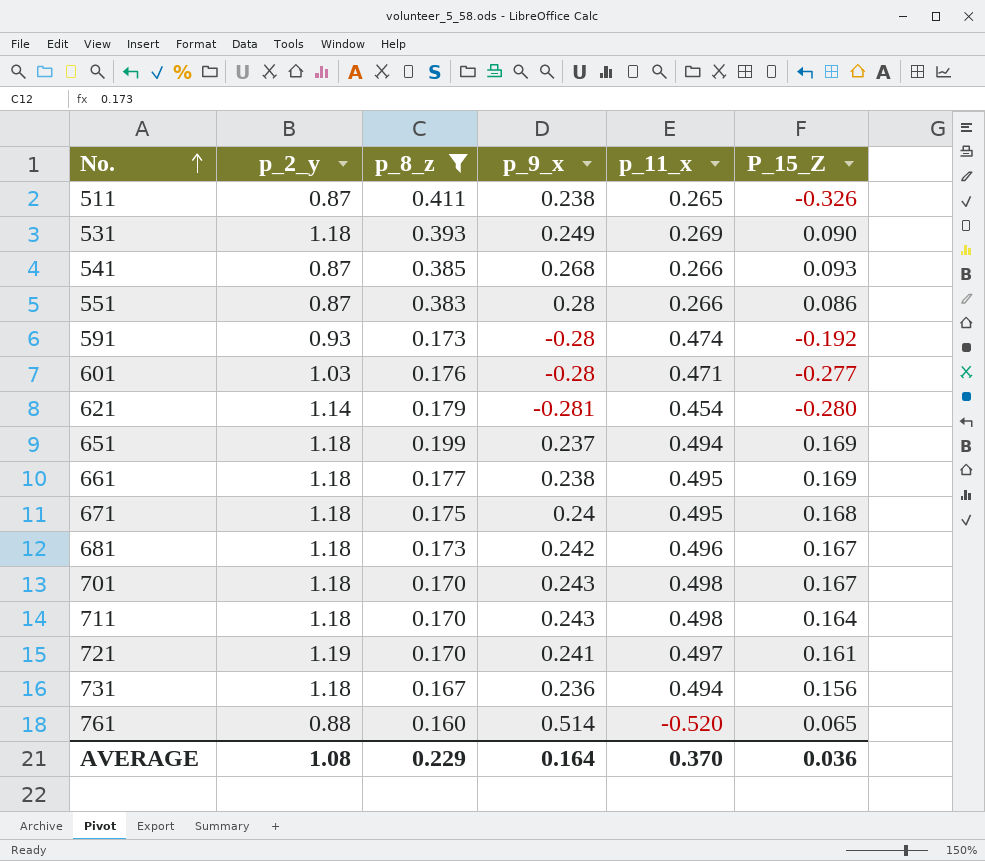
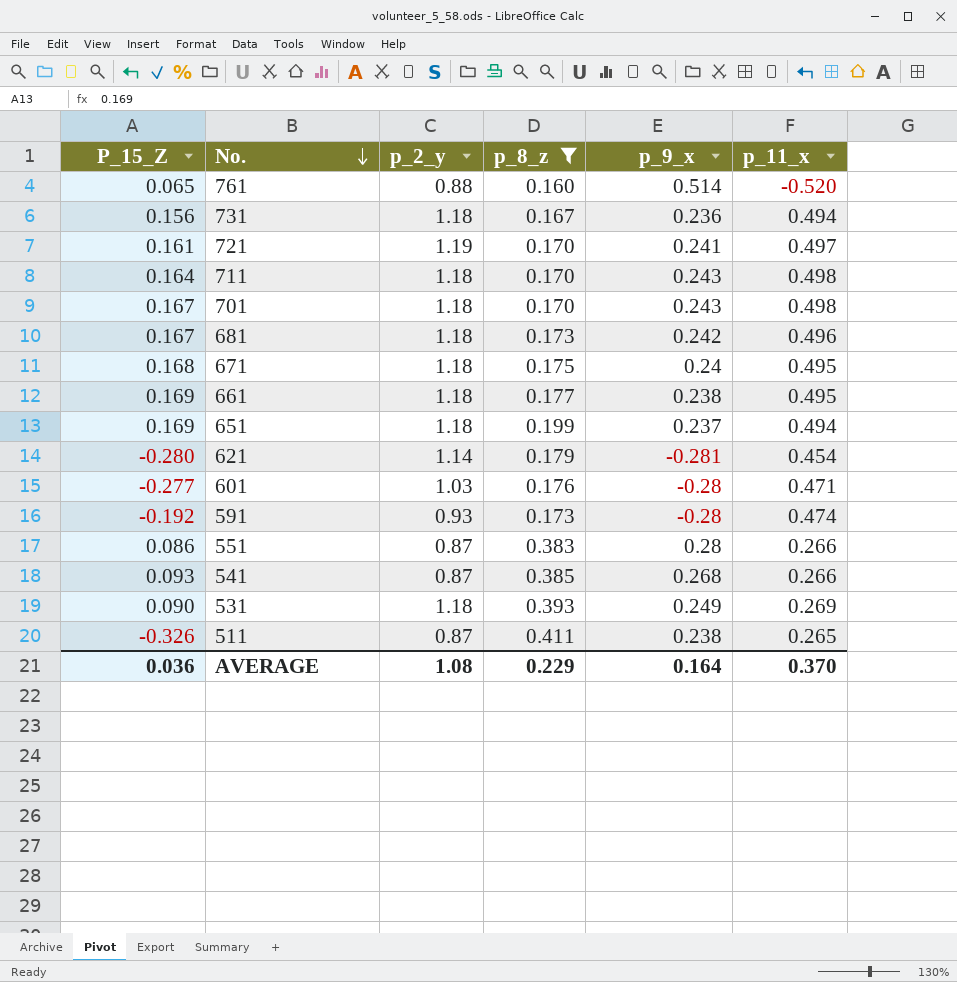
row order: No. ascending -> No. descending
column P_15_Z | position: 6 -> 1

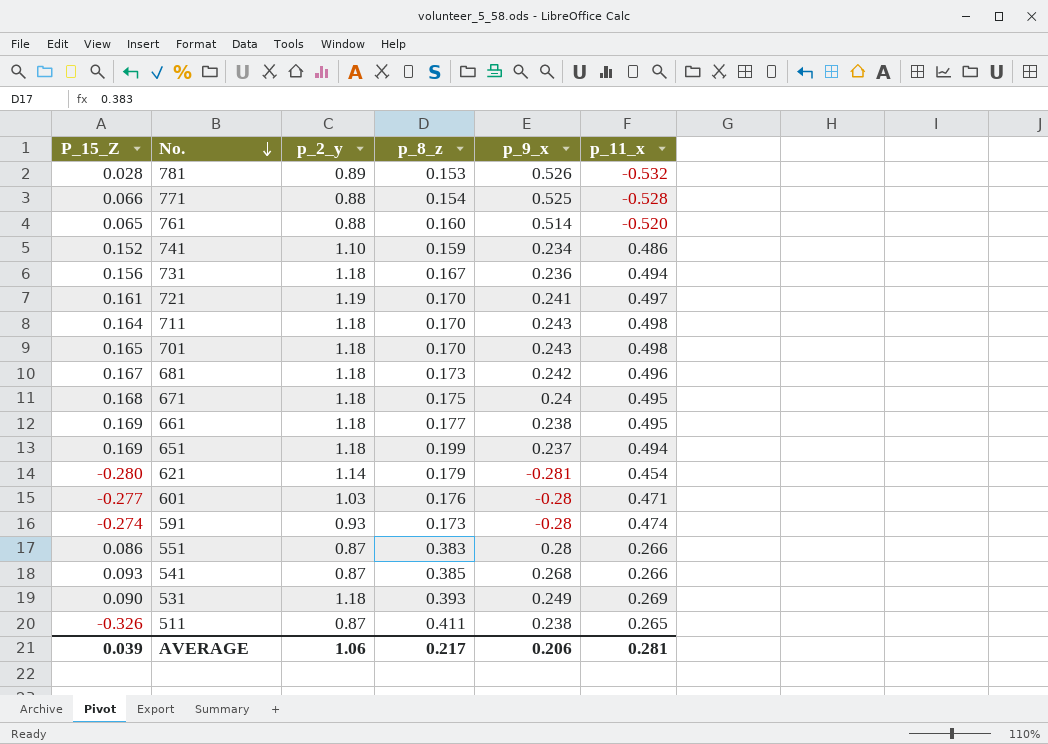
filter: p_8_z >= 0.160 -> none
701 | P_15_Z: 0.167 -> 0.165
591 | P_15_Z: -0.192 -> -0.274
AVERAGE | P_15_Z: 0.036 -> 0.039
AVERAGE | p_2_y: 1.08 -> 1.06
AVERAGE | p_8_z: 0.229 -> 0.217
AVERAGE | p_9_x: 0.164 -> 0.206
AVERAGE | p_11_x: 0.370 -> 0.281

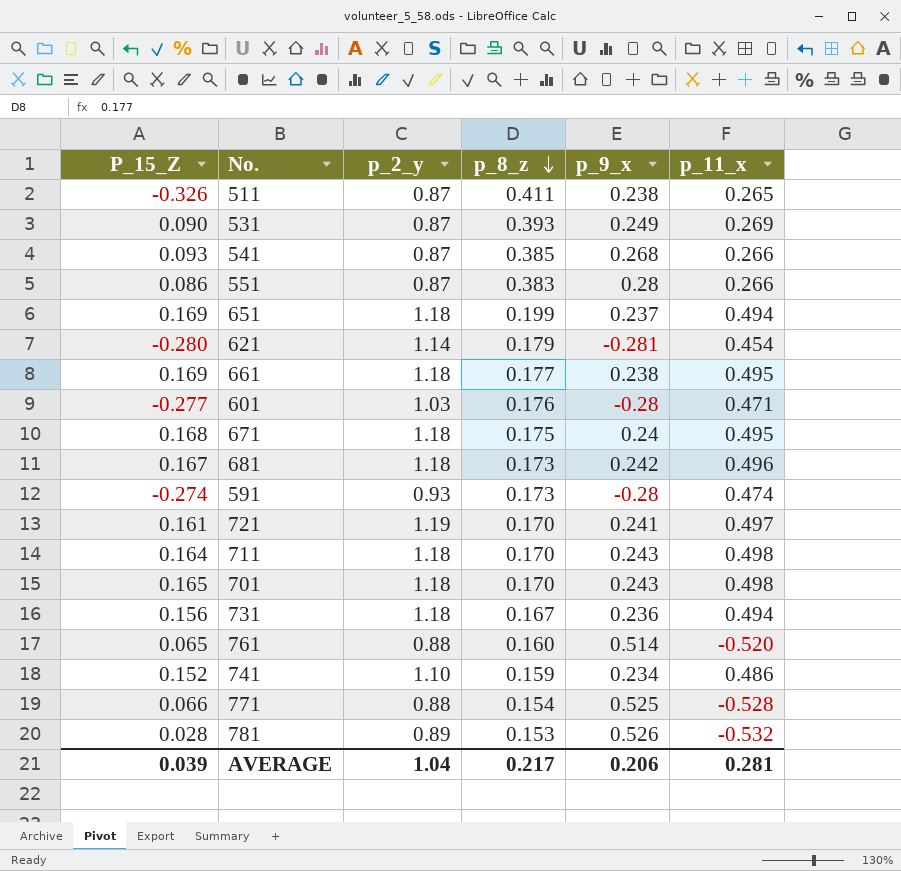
row order: No. descending -> p_8_z descending
531 | p_2_y: 1.18 -> 0.87
AVERAGE | p_2_y: 1.06 -> 1.04

